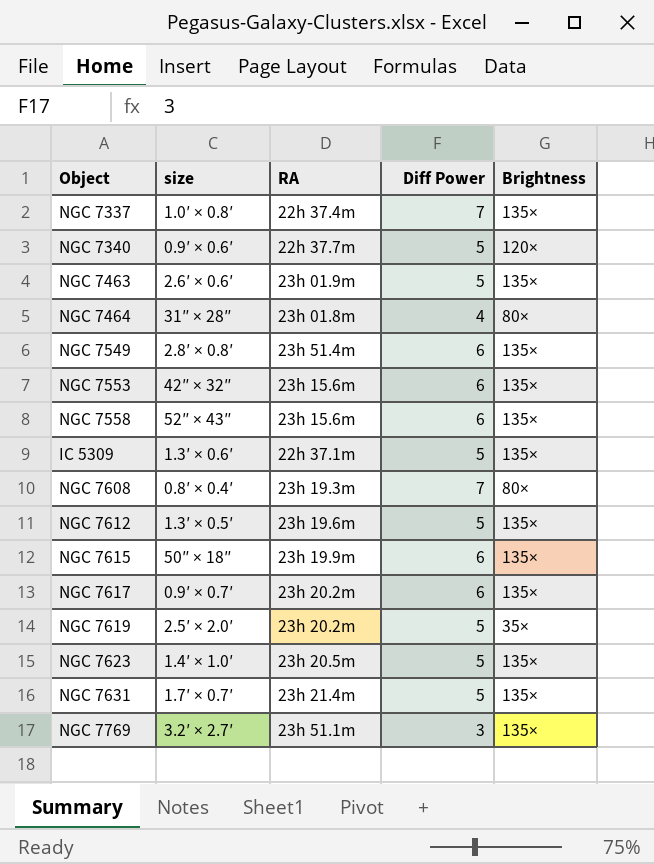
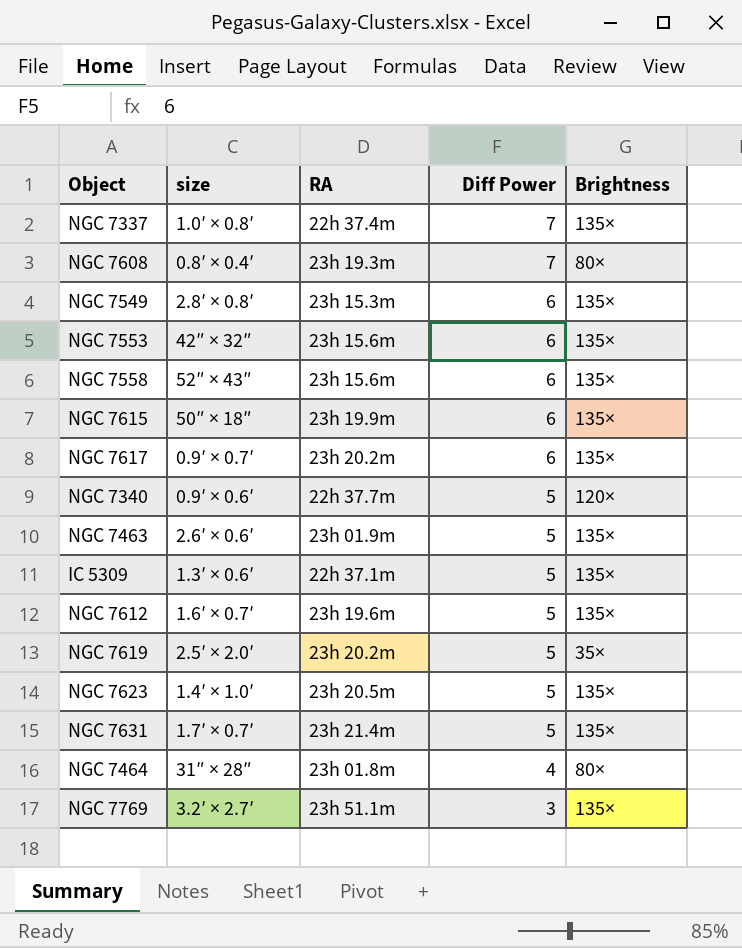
row order: none -> Diff Power descending
NGC 7549 | RA: 23h 51.4m -> 23h 15.3m
NGC 7612 | size: 1.3′ × 0.5′ -> 1.6′ × 0.7′

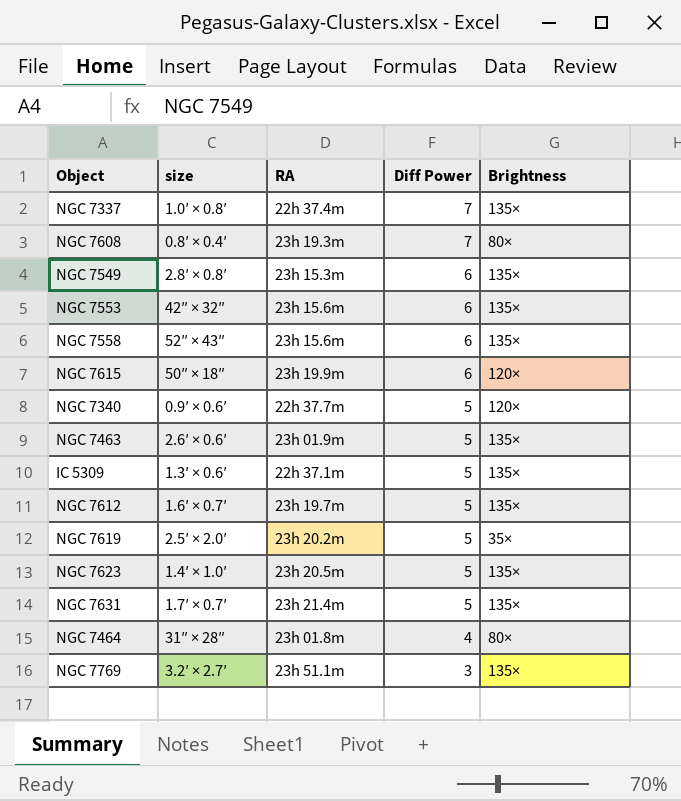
row NGC 7617: 0.9′ × 0.7′ | 23h 20.2m | 6 | 135× -> none
NGC 7615 | Brightness: 135× -> 120×
NGC 7612 | RA: 23h 19.6m -> 23h 19.7m

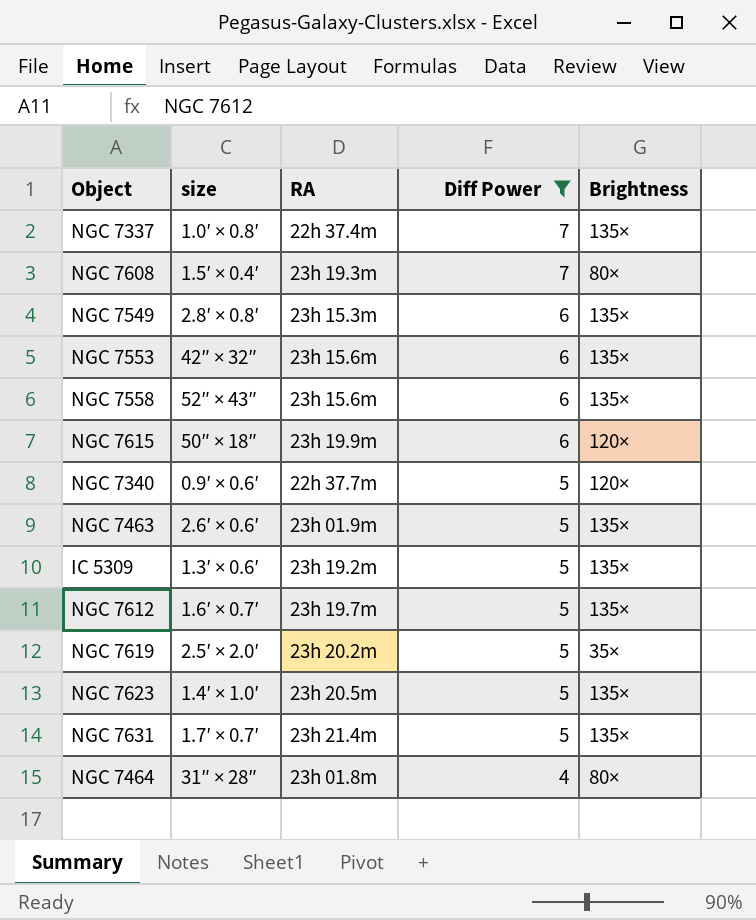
filter: none -> Diff Power != 3
NGC 7608 | size: 0.8′ × 0.4′ -> 1.5′ × 0.4′
IC 5309 | RA: 22h 37.1m -> 23h 19.2m

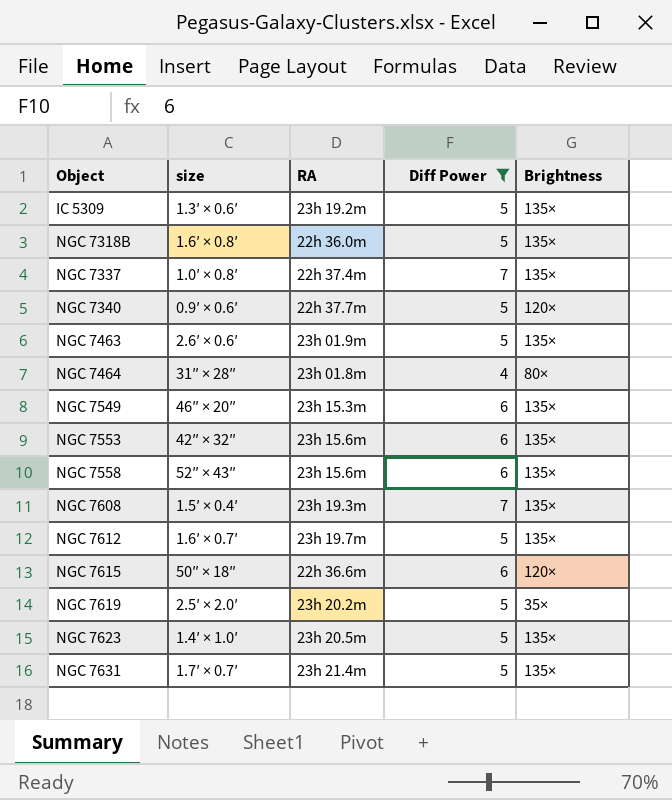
row order: Diff Power descending -> Object ascending
row NGC 7318B: none -> 1.6′ × 0.8′ | 22h 36.0m | 5 | 135×
NGC 7549 | size: 2.8′ × 0.8′ -> 46″ × 20″
NGC 7608 | Brightness: 80× -> 135×
NGC 7615 | RA: 23h 19.9m -> 22h 36.6m

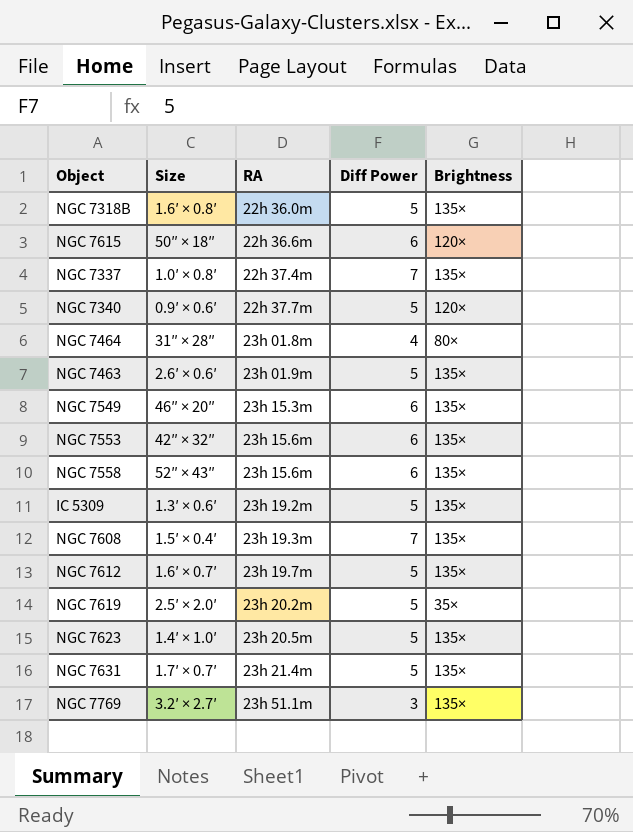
filter: Diff Power != 3 -> none
row order: Object ascending -> RA ascending
column name: size -> Size

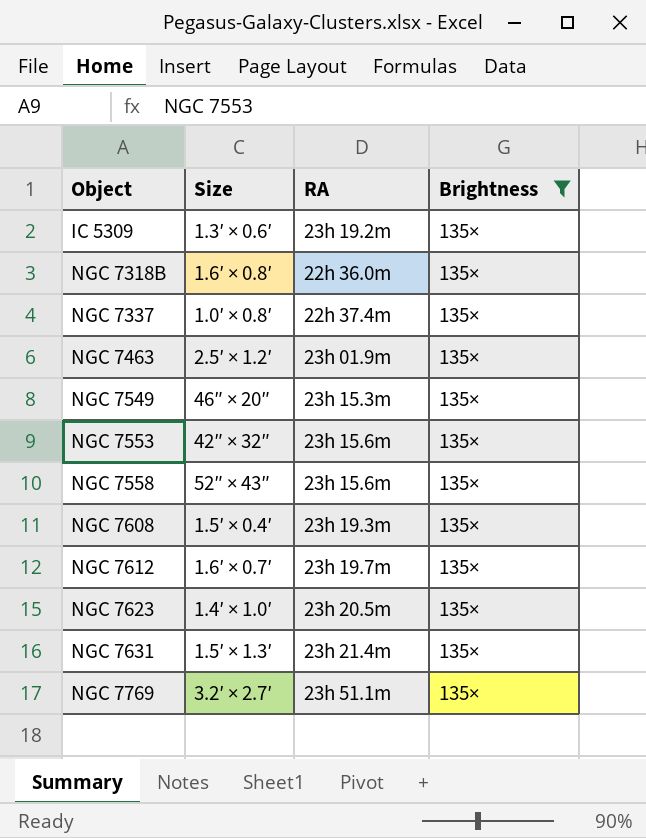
filter: none -> Brightness = 135×
row order: RA ascending -> Object ascending
column Diff Power | position: 4 -> none
NGC 7463 | Size: 2.6′ × 0.6′ -> 2.5′ × 1.2′
NGC 7631 | Size: 1.7′ × 0.7′ -> 1.5′ × 1.3′

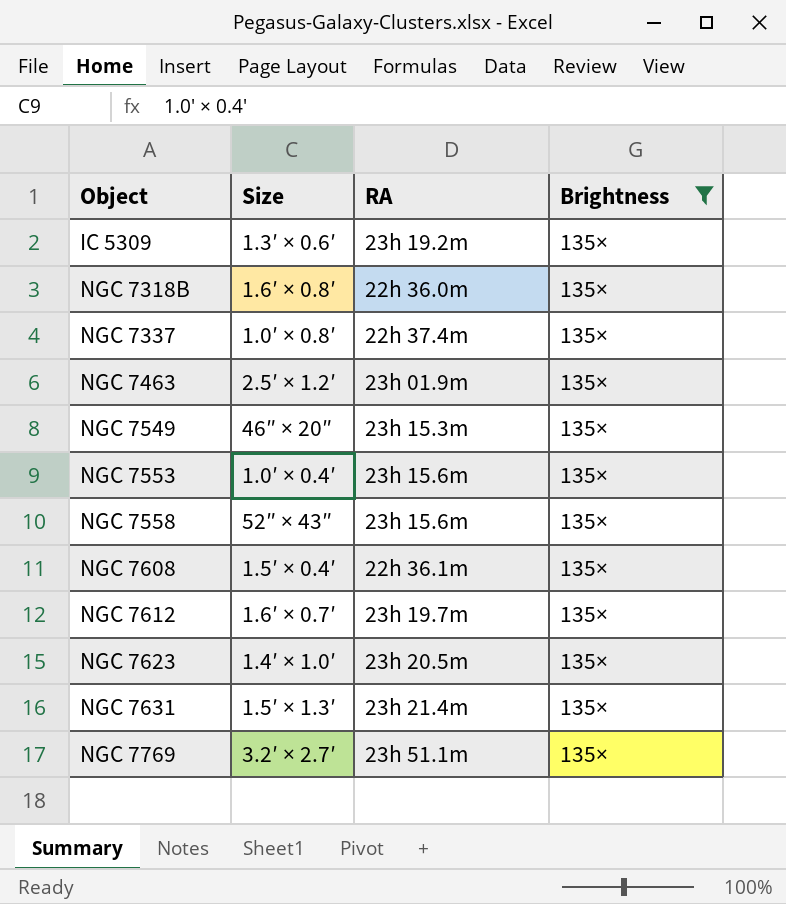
NGC 7553 | Size: 42″ × 32″ -> 1.0′ × 0.4′
NGC 7608 | RA: 23h 19.3m -> 22h 36.1m

